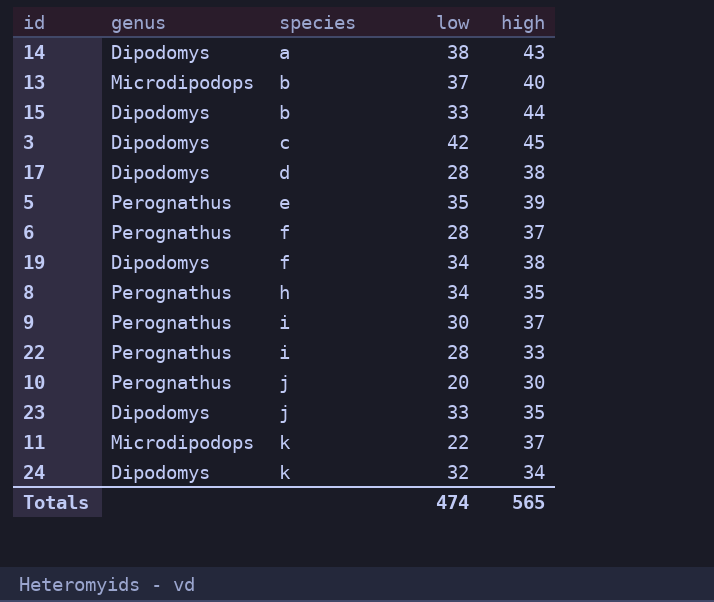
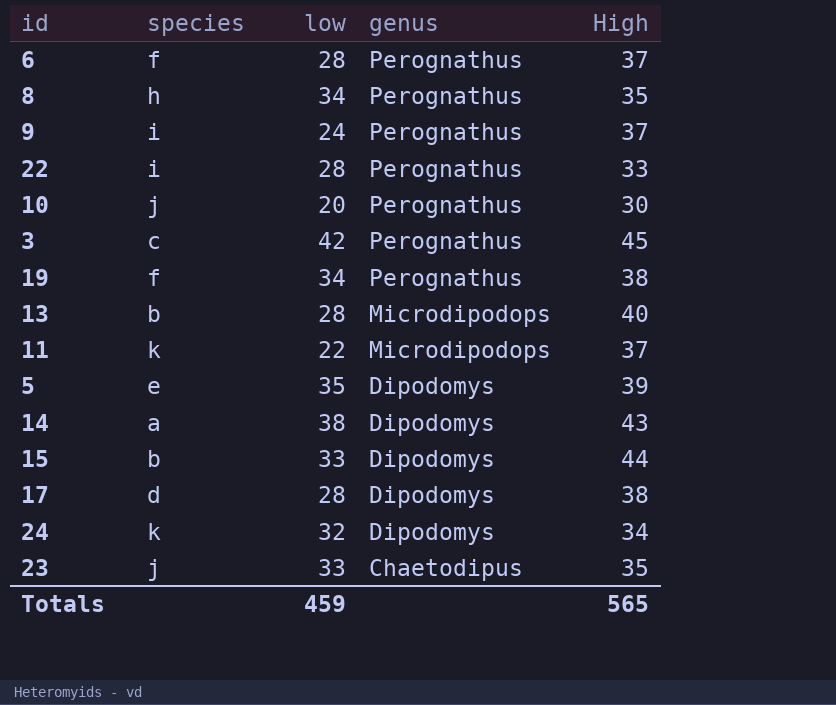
row order: species ascending -> genus descending
column genus | position: 2 -> 4
column name: high -> High
9 | low: 30 -> 24
3 | genus: Dipodomys -> Perognathus
19 | genus: Dipodomys -> Perognathus
13 | low: 37 -> 28
5 | genus: Perognathus -> Dipodomys
23 | genus: Dipodomys -> Chaetodipus
Totals | low: 474 -> 459

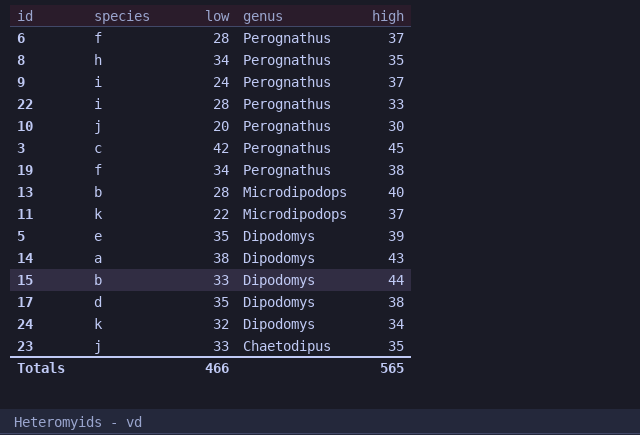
column name: High -> high
17 | low: 28 -> 35
Totals | low: 459 -> 466

